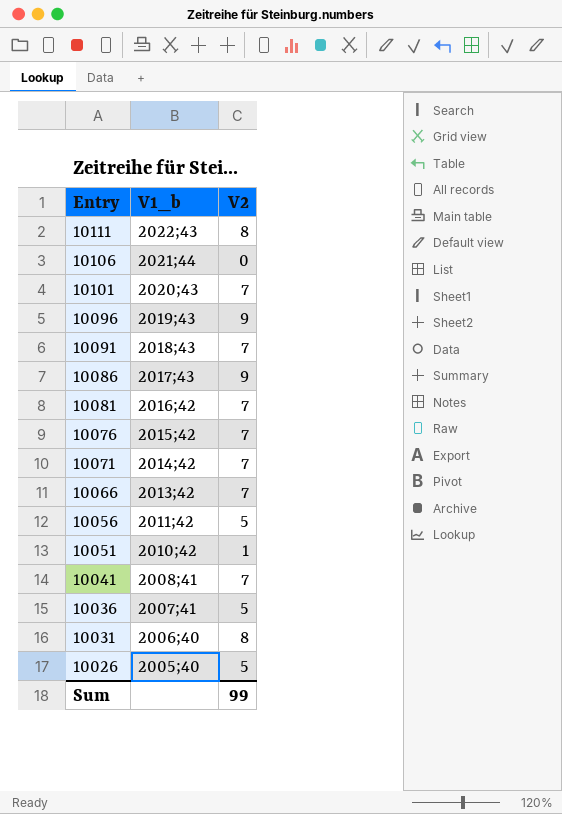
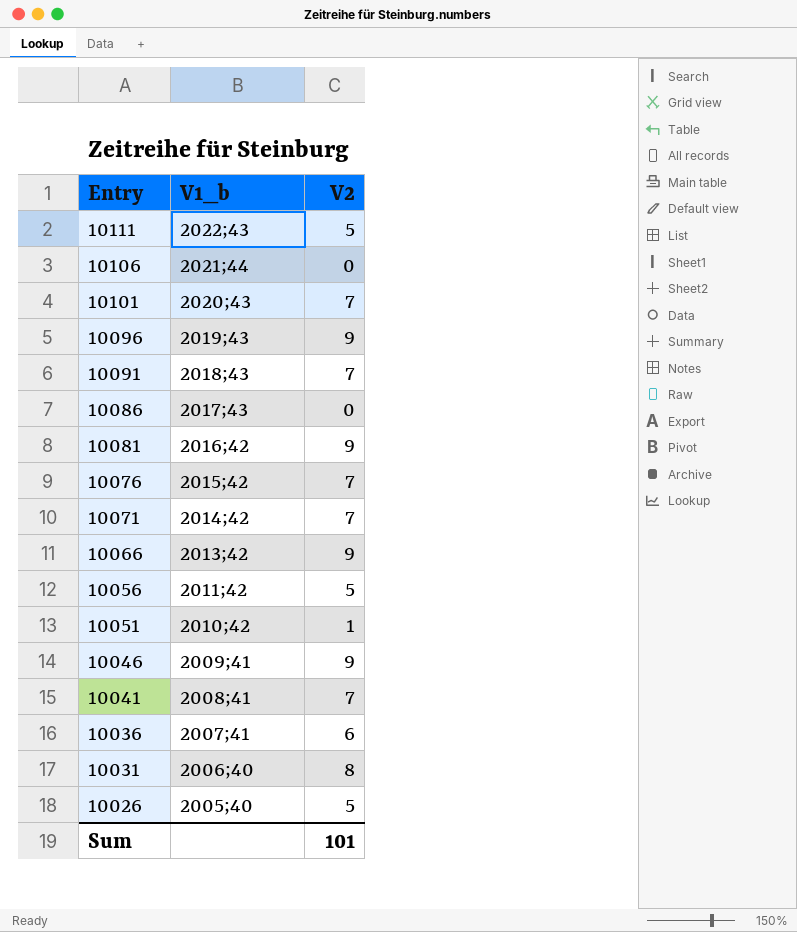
10111 | V2: 8 -> 5
10086 | V2: 9 -> 0
10081 | V2: 7 -> 9
10066 | V2: 7 -> 9
row 10046: none -> 2009;41 | 9
10036 | V2: 5 -> 6
Sum | V2: 99 -> 101

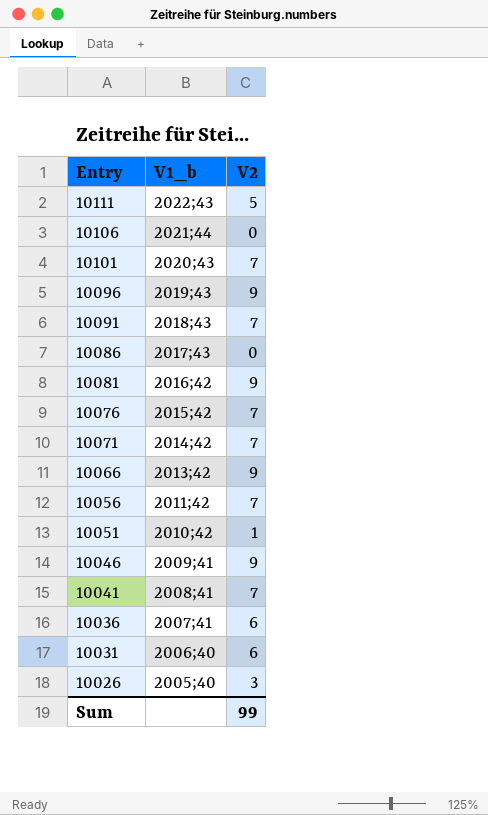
10056 | V2: 5 -> 7
10031 | V2: 8 -> 6
10026 | V2: 5 -> 3
Sum | V2: 101 -> 99

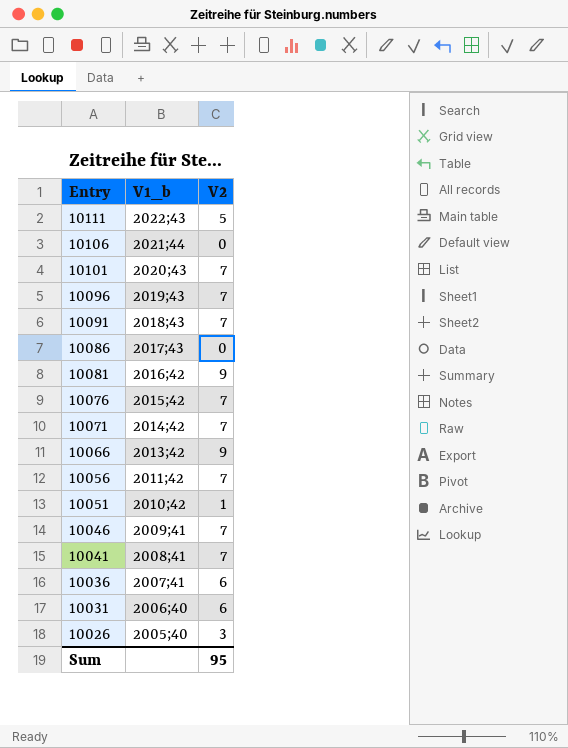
10096 | V2: 9 -> 7
10046 | V2: 9 -> 7
Sum | V2: 99 -> 95

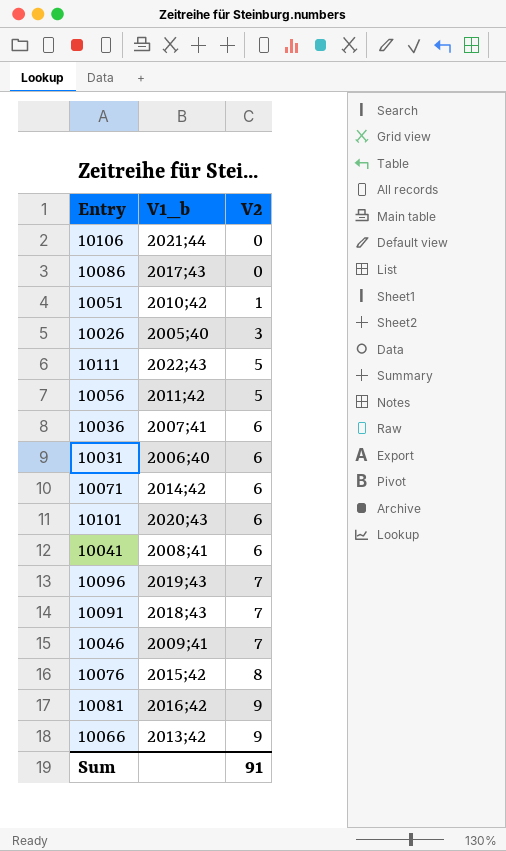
row order: Entry descending -> V2 ascending
10056 | V2: 7 -> 5
10071 | V2: 7 -> 6
10101 | V2: 7 -> 6
10041 | V2: 7 -> 6
10076 | V2: 7 -> 8
Sum | V2: 95 -> 91

